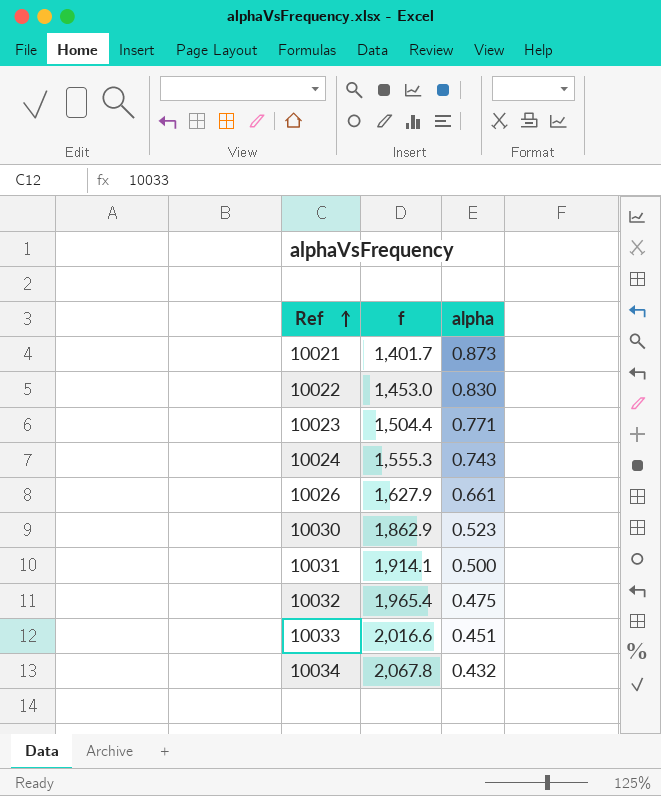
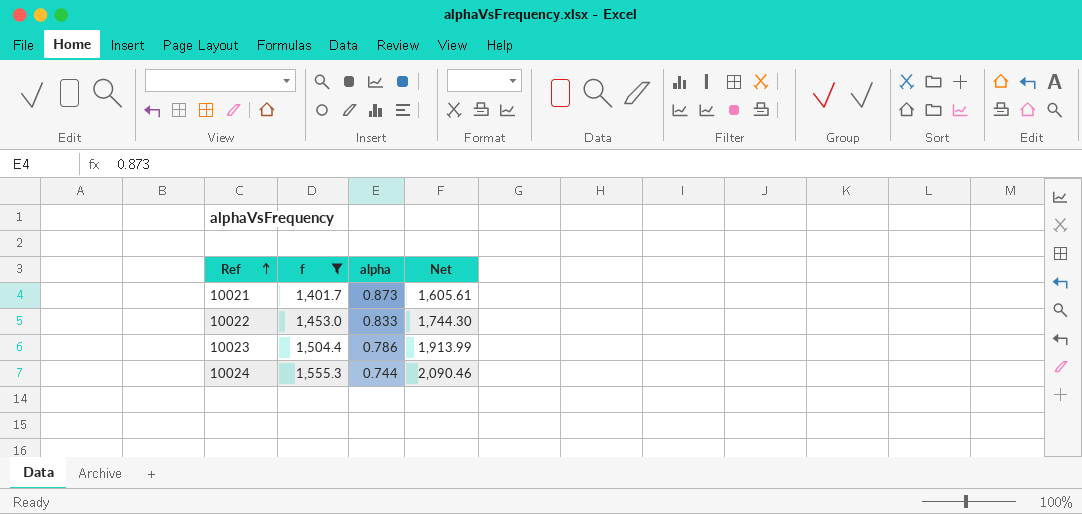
filter: none -> f <= 1,555.3
column Net | formula: none -> [f] / [alpha]
10022 | alpha: 0.830 -> 0.833
10023 | alpha: 0.771 -> 0.786
10024 | alpha: 0.743 -> 0.744

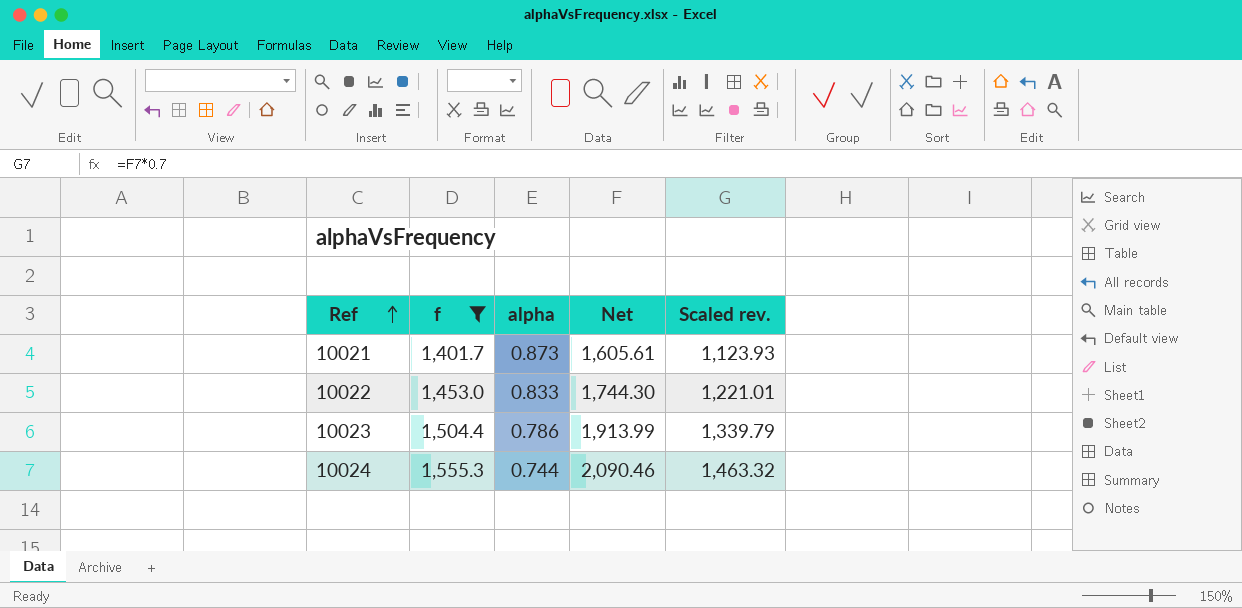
column Scaled rev. | formula: none -> [Net] * 0.7

